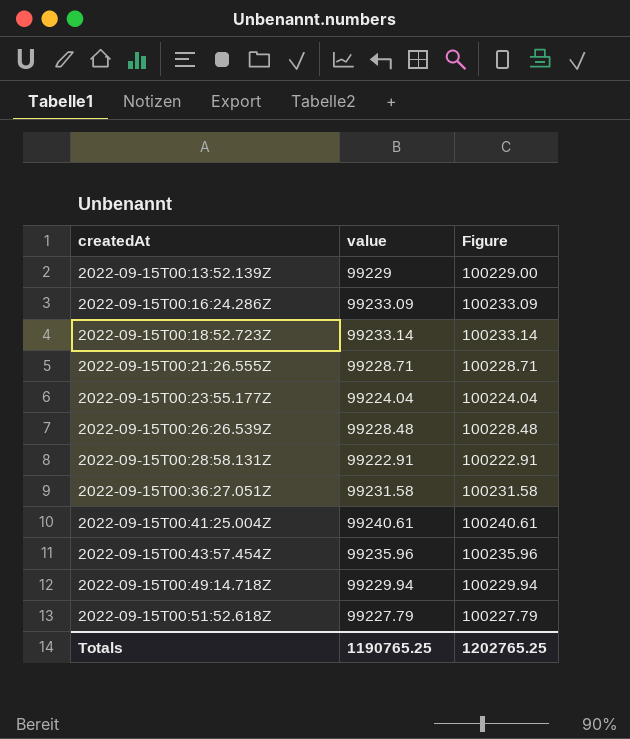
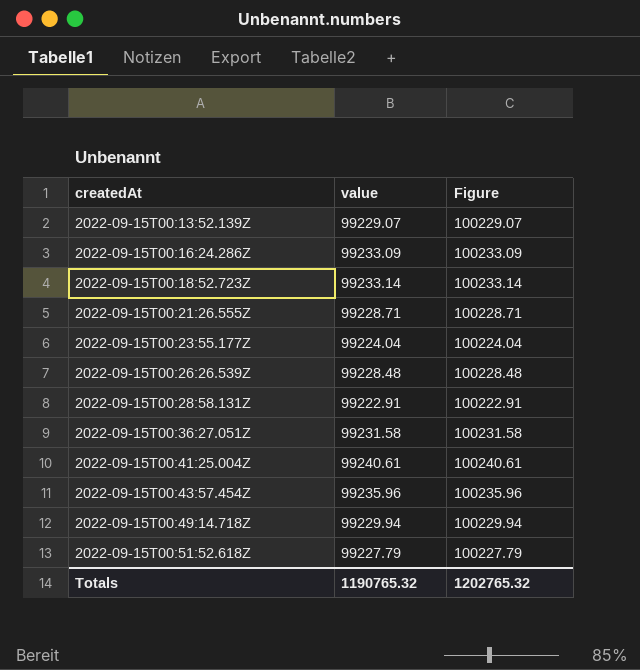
2022-09-15T00:13:52.139Z | value: 99229 -> 99229.07
2022-09-15T00:13:52.139Z | Figure: 100229.00 -> 100229.07
Totals | value: 1190765.25 -> 1190765.32
Totals | Figure: 1202765.25 -> 1202765.32

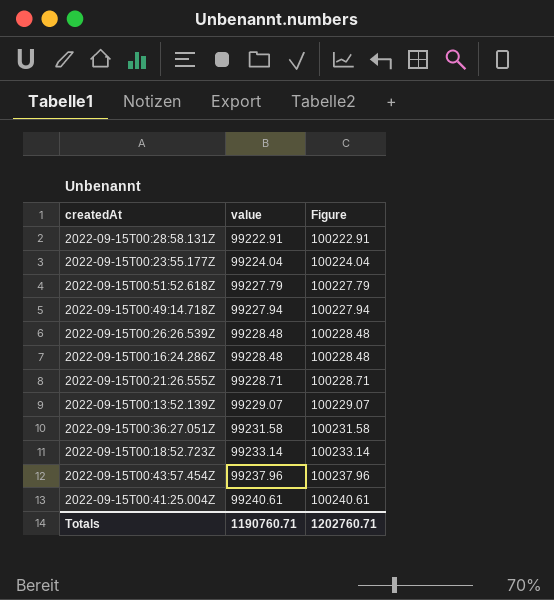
row order: createdAt ascending -> value ascending
2022-09-15T00:49:14.718Z | value: 99229.94 -> 99227.94
2022-09-15T00:49:14.718Z | Figure: 100229.94 -> 100227.94
2022-09-15T00:16:24.286Z | value: 99233.09 -> 99228.48
2022-09-15T00:16:24.286Z | Figure: 100233.09 -> 100228.48
2022-09-15T00:43:57.454Z | value: 99235.96 -> 99237.96
2022-09-15T00:43:57.454Z | Figure: 100235.96 -> 100237.96
Totals | value: 1190765.32 -> 1190760.71
Totals | Figure: 1202765.32 -> 1202760.71

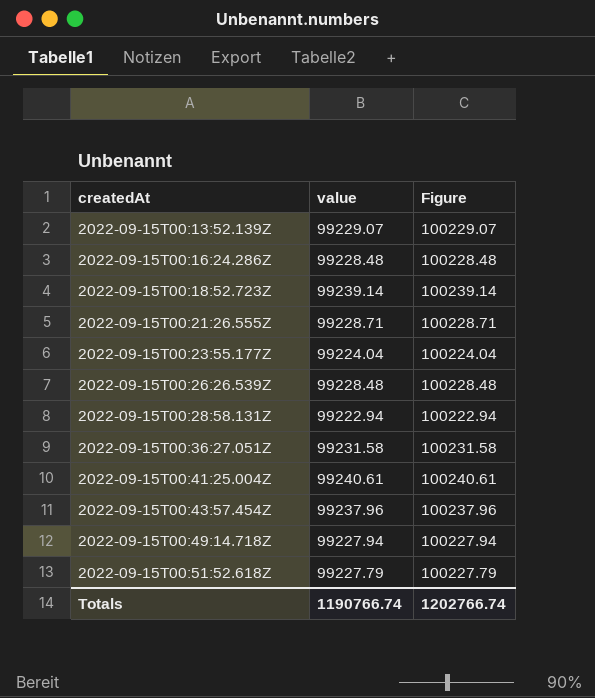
row order: value ascending -> createdAt ascending
2022-09-15T00:18:52.723Z | value: 99233.14 -> 99239.14
2022-09-15T00:18:52.723Z | Figure: 100233.14 -> 100239.14
2022-09-15T00:28:58.131Z | value: 99222.91 -> 99222.94
2022-09-15T00:28:58.131Z | Figure: 100222.91 -> 100222.94
Totals | value: 1190760.71 -> 1190766.74
Totals | Figure: 1202760.71 -> 1202766.74

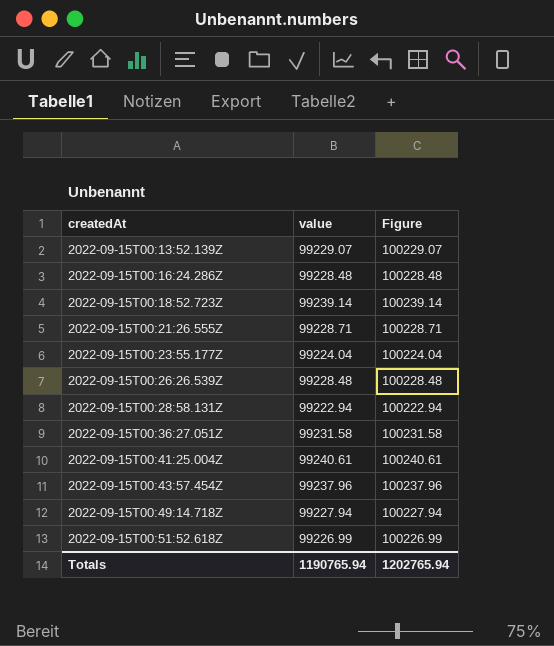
2022-09-15T00:51:52.618Z | value: 99227.79 -> 99226.99
2022-09-15T00:51:52.618Z | Figure: 100227.79 -> 100226.99
Totals | value: 1190766.74 -> 1190765.94
Totals | Figure: 1202766.74 -> 1202765.94

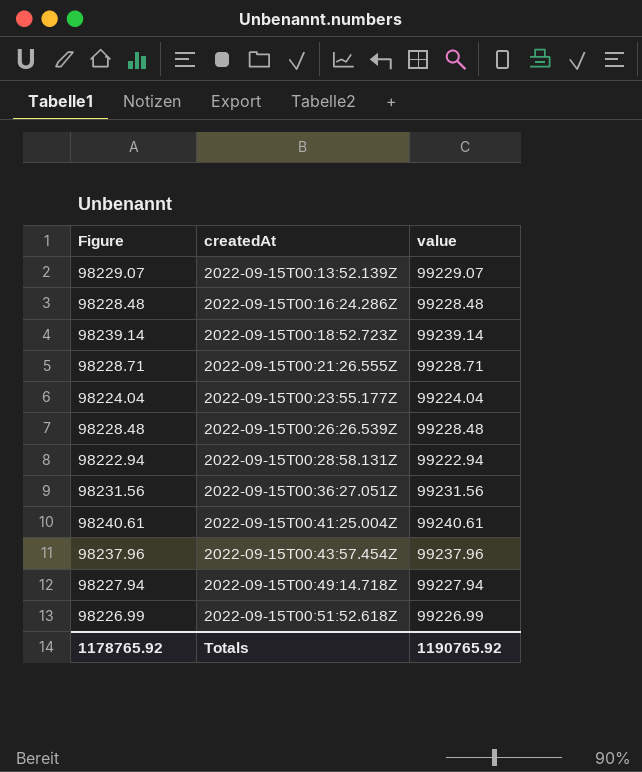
column Figure | formula: [value] + 1000 -> [value] - 1000
column Figure | position: 3 -> 1
2022-09-15T00:36:27.051Z | value: 99231.58 -> 99231.56
Totals | Figure: 1202765.94 -> 1178765.92
Totals | value: 1190765.94 -> 1190765.92

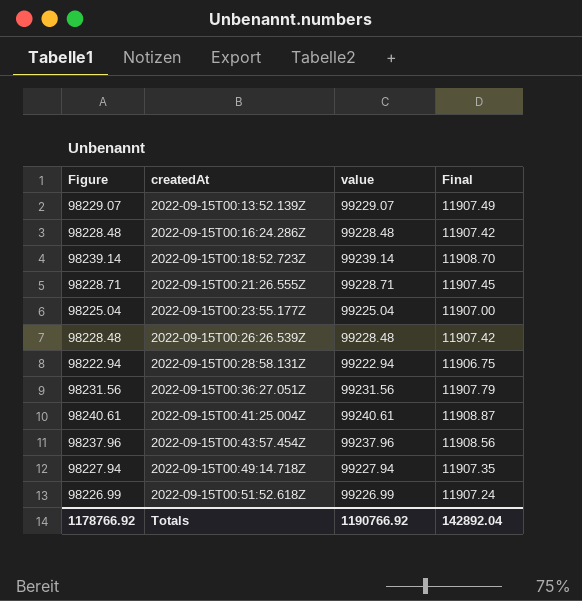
column Final | formula: none -> [value] * 0.12
2022-09-15T00:23:55.177Z | Figure: 98224.04 -> 98225.04
2022-09-15T00:23:55.177Z | value: 99224.04 -> 99225.04
Totals | Figure: 1178765.92 -> 1178766.92
Totals | value: 1190765.92 -> 1190766.92

